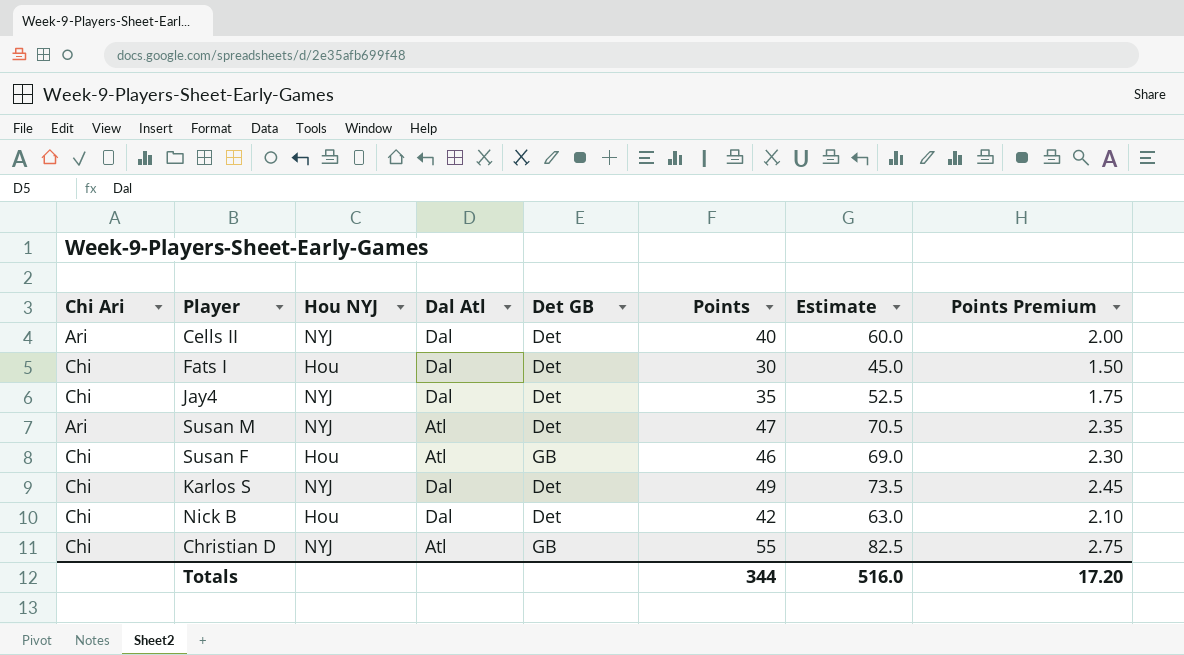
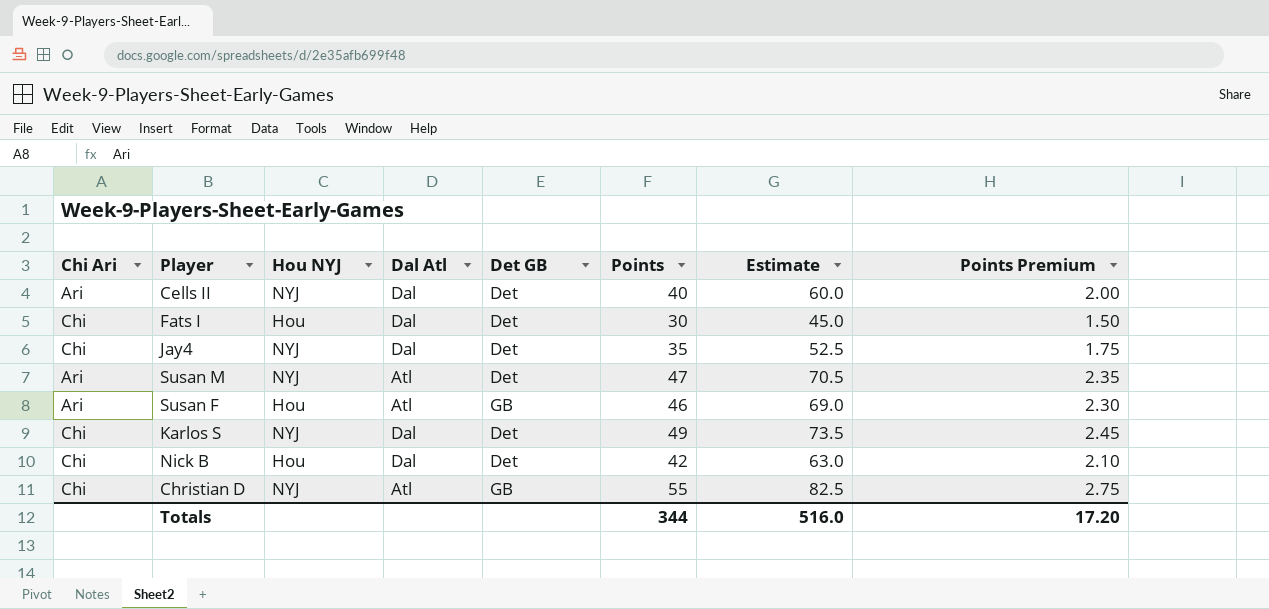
Susan F | Chi Ari: Chi -> Ari

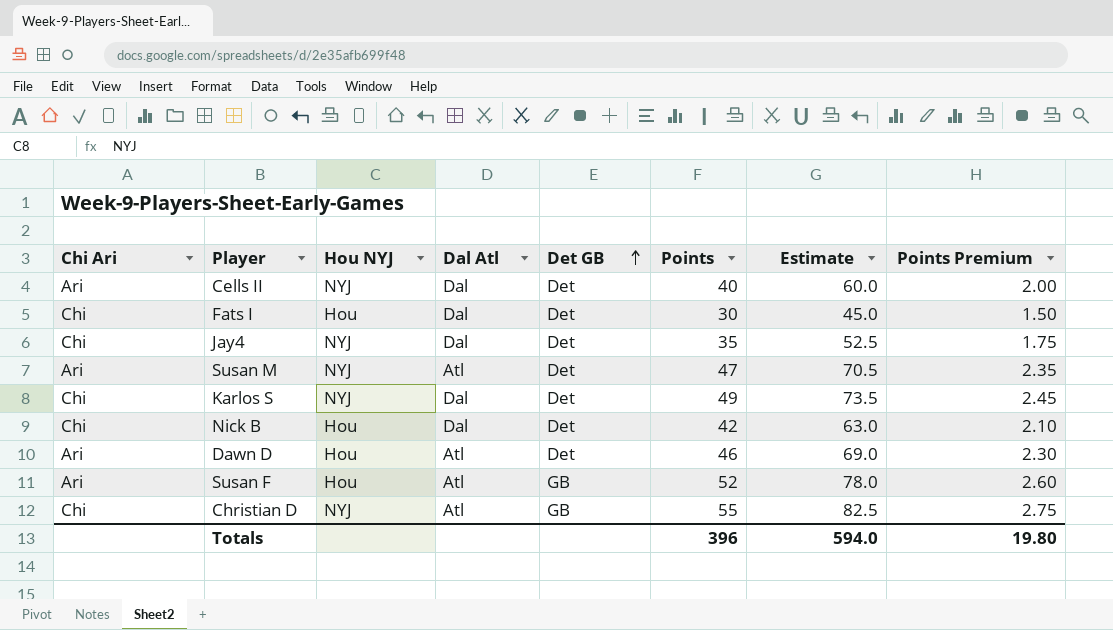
row order: none -> Det GB ascending
row Dawn D: none -> Ari | Hou | Atl | Det | 46 | 69.0 | 2.30
Susan F | Points: 46 -> 52
Susan F | Estimate: 69.0 -> 78.0
Susan F | Points Premium: 2.30 -> 2.60
Totals | Points: 344 -> 396
Totals | Estimate: 516.0 -> 594.0
Totals | Points Premium: 17.20 -> 19.80

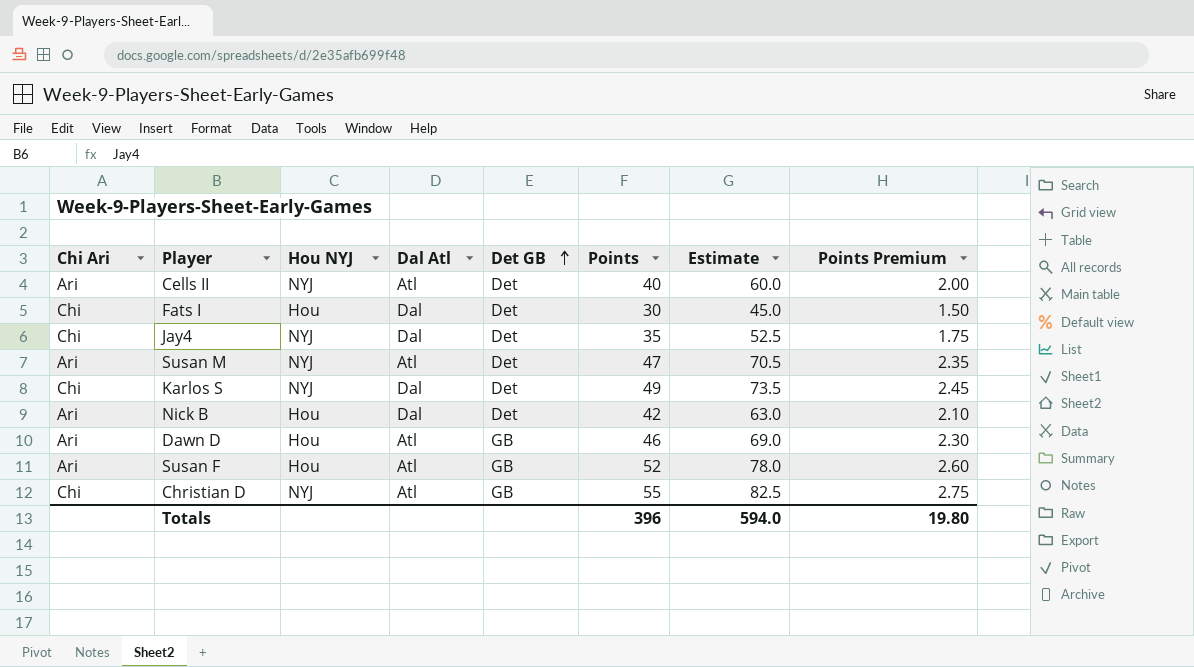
Cells II | Dal Atl: Dal -> Atl
Nick B | Chi Ari: Chi -> Ari
Dawn D | Det GB: Det -> GB

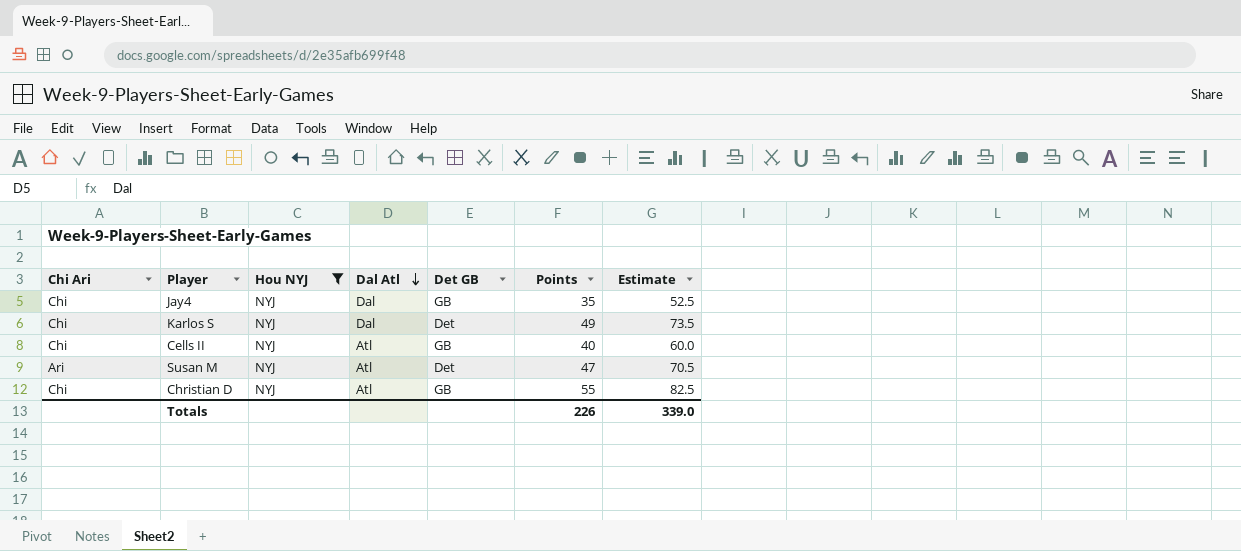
filter: none -> Hou NYJ = NYJ
row order: Det GB ascending -> Dal Atl descending
column Points Premium | formula: [Points] * 0.05 -> none
Jay4 | Det GB: Det -> GB
Cells II | Chi Ari: Ari -> Chi
Cells II | Det GB: Det -> GB
Totals | Points: 396 -> 226
Totals | Estimate: 594.0 -> 339.0

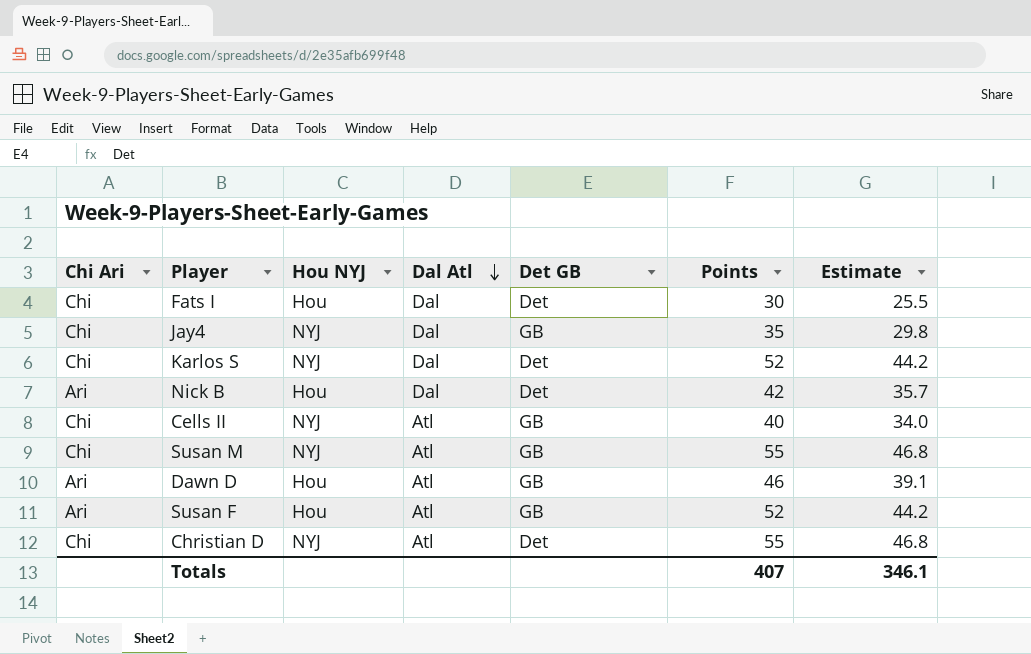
filter: Hou NYJ = NYJ -> none
column Estimate | formula: [Points] * 1.5 -> [Points] * 0.85
Karlos S | Points: 49 -> 52
Susan M | Chi Ari: Ari -> Chi
Susan M | Det GB: Det -> GB
Susan M | Points: 47 -> 55
Christian D | Det GB: GB -> Det
Totals | Points: 226 -> 407
Totals | Estimate: 339.0 -> 346.1

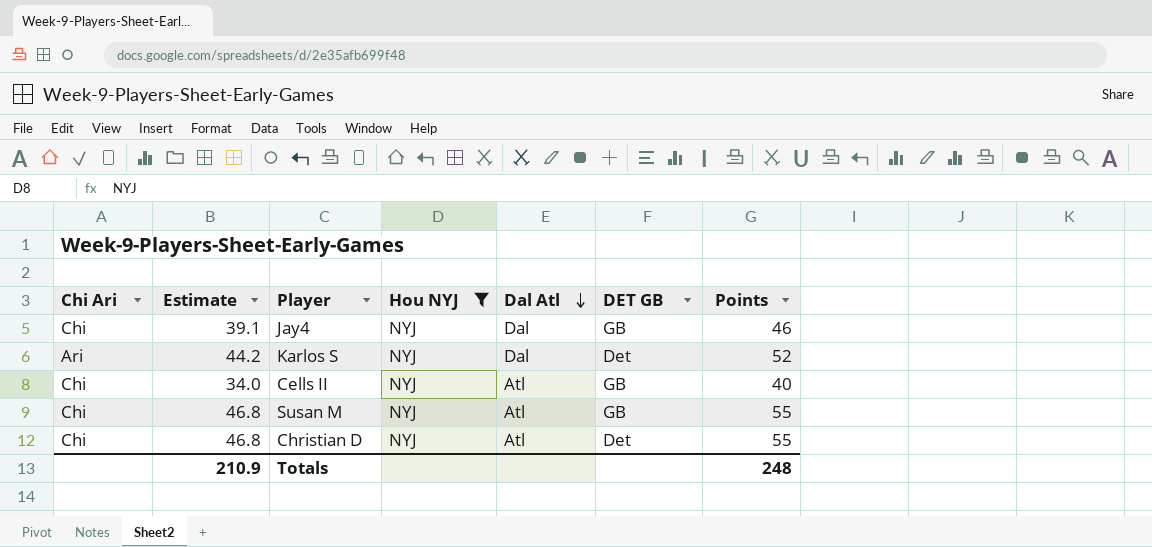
filter: none -> Hou NYJ = NYJ
column Estimate | position: 7 -> 2
column name: Det GB -> DET GB
Jay4 | Estimate: 29.8 -> 39.1
Jay4 | Points: 35 -> 46
Karlos S | Chi Ari: Chi -> Ari
Totals | Estimate: 346.1 -> 210.9
Totals | Points: 407 -> 248

